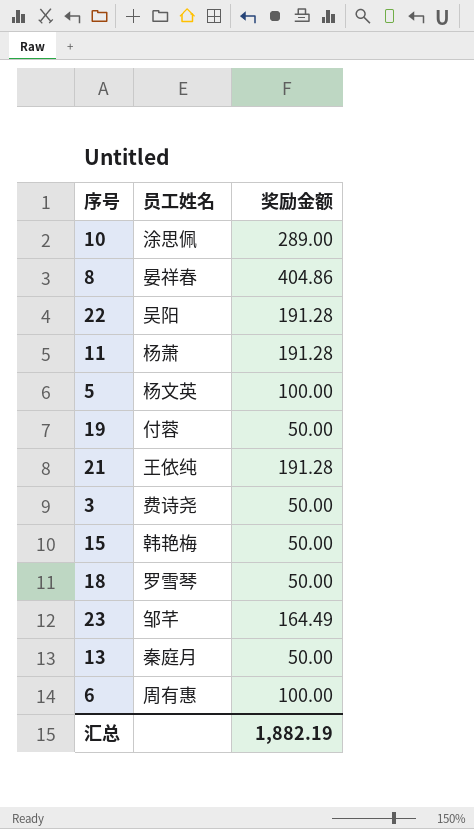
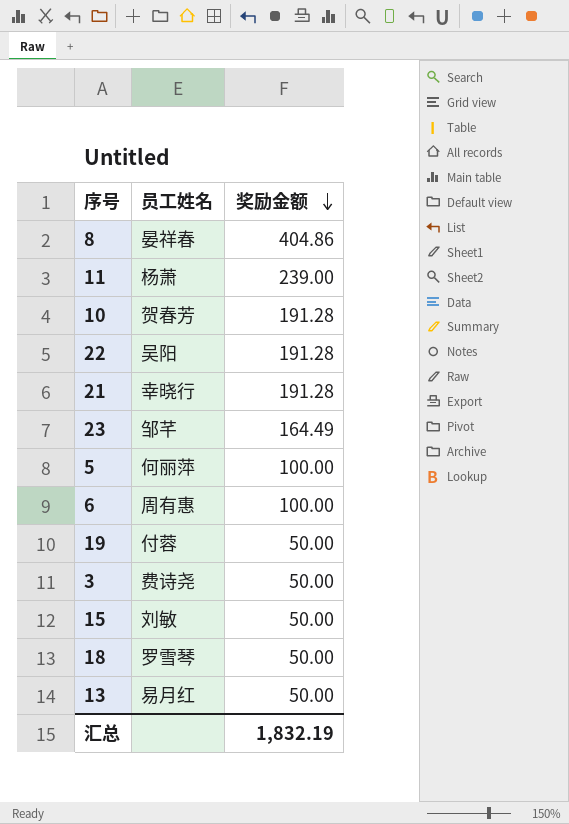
row order: none -> 奖励金额 descending
11 | 奖励金额: 191.28 -> 239.00
10 | 员工姓名: 涂思佩 -> 贺春芳
10 | 奖励金额: 289.00 -> 191.28
21 | 员工姓名: 王依纯 -> 幸晓行
5 | 员工姓名: 杨文英 -> 何丽萍
15 | 员工姓名: 韩艳梅 -> 刘敏
13 | 员工姓名: 秦庭月 -> 易月红
汇总 | 奖励金额: 1,882.19 -> 1,832.19

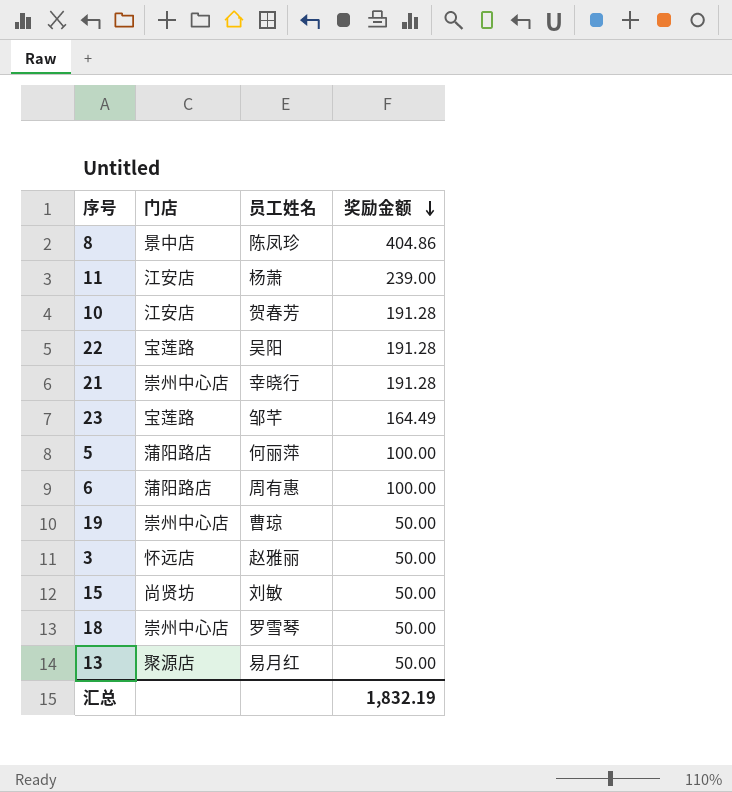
column 门店 | position: none -> 2
8 | 员工姓名: 晏祥春 -> 陈凤珍
19 | 员工姓名: 付蓉 -> 曹琼
3 | 员工姓名: 费诗尧 -> 赵雅丽

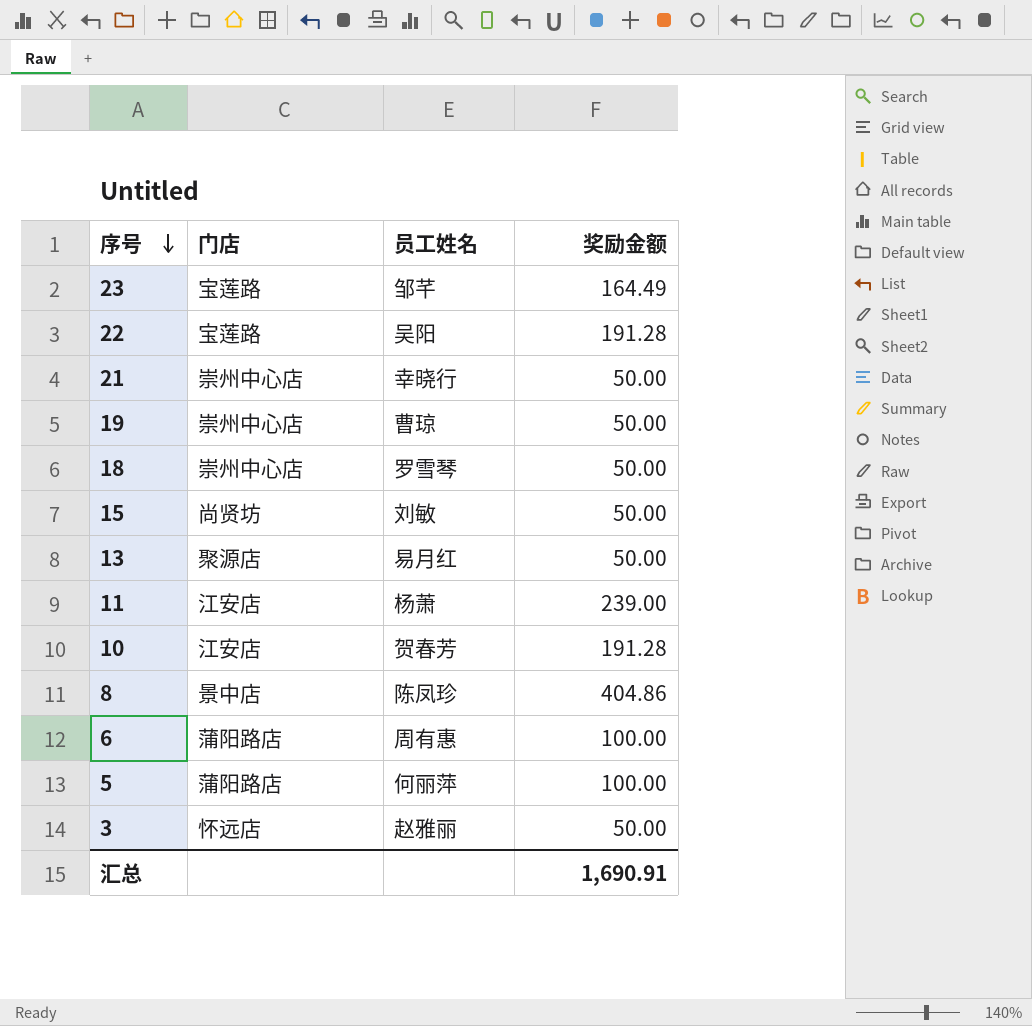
row order: 奖励金额 descending -> 序号 descending
21 | 奖励金额: 191.28 -> 50.00
汇总 | 奖励金额: 1,832.19 -> 1,690.91

